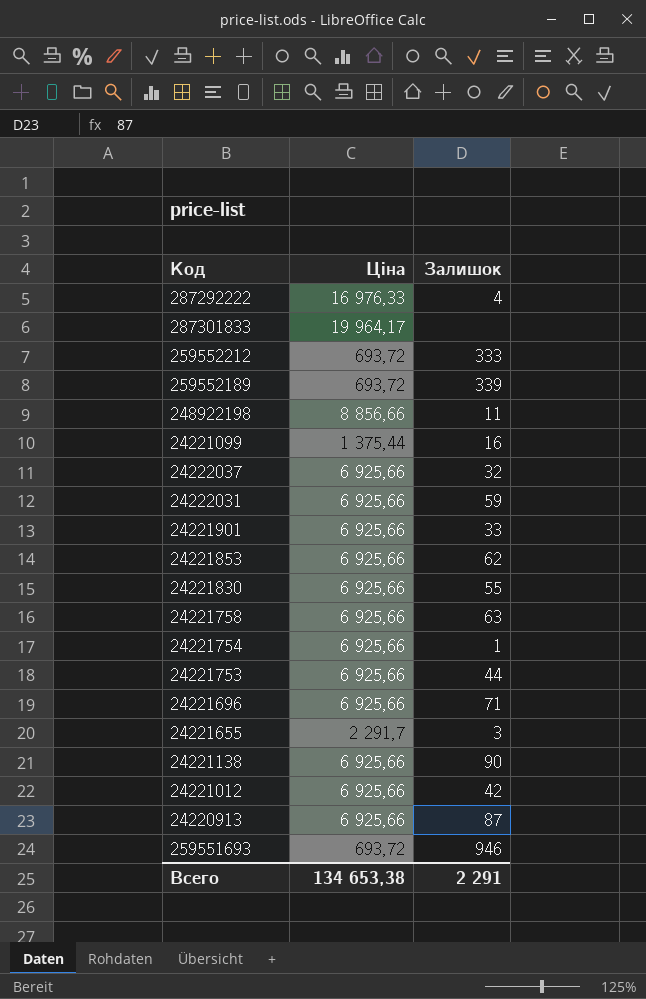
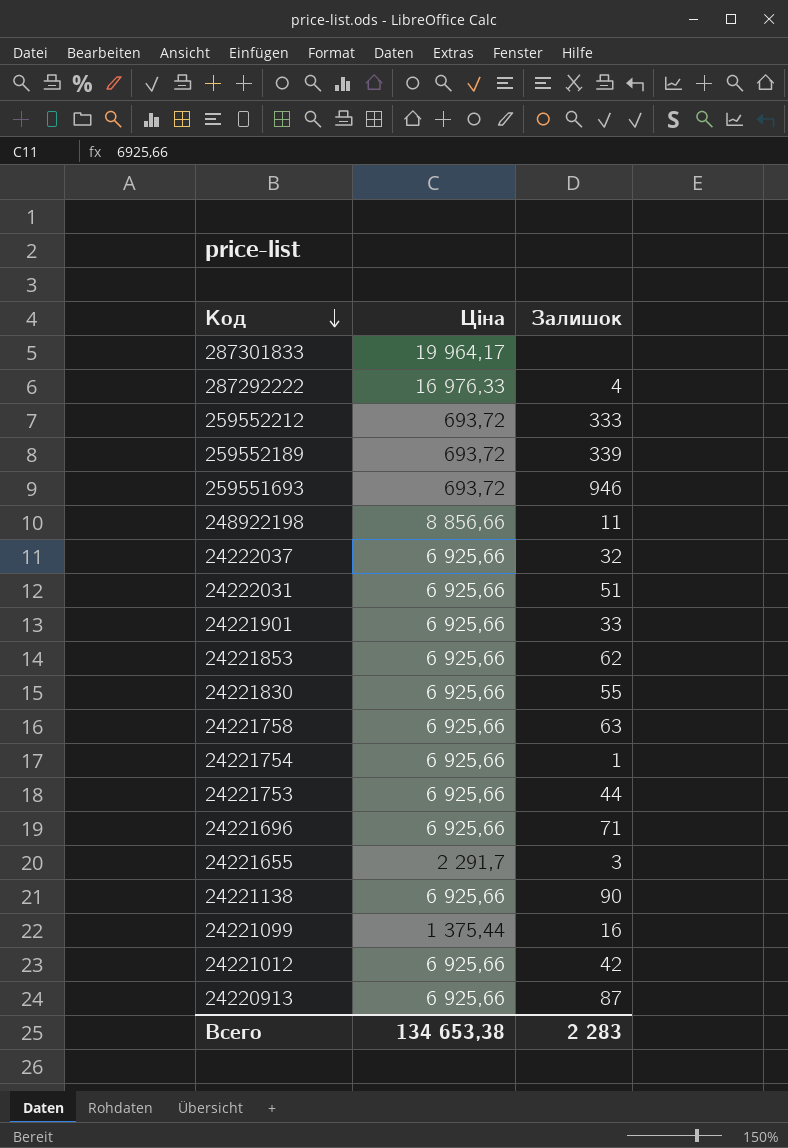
row order: none -> Код descending
24222031 | Залишок: 59 -> 51
Всего | Залишок: 2 291 -> 2 283

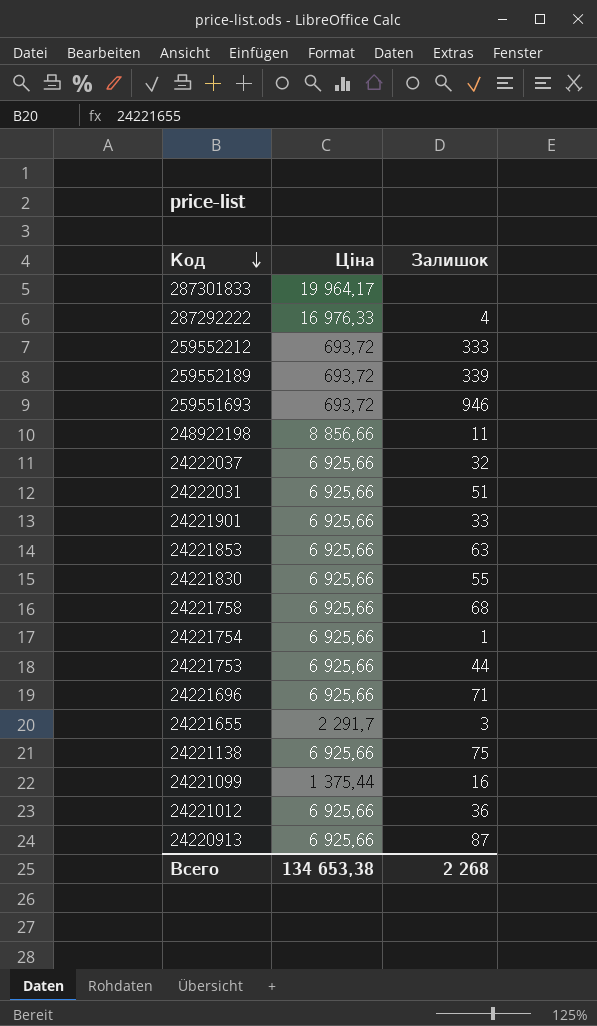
24221853 | Залишок: 62 -> 63
24221758 | Залишок: 63 -> 68
24221138 | Залишок: 90 -> 75
24221012 | Залишок: 42 -> 36
Всего | Залишок: 2 283 -> 2 268

